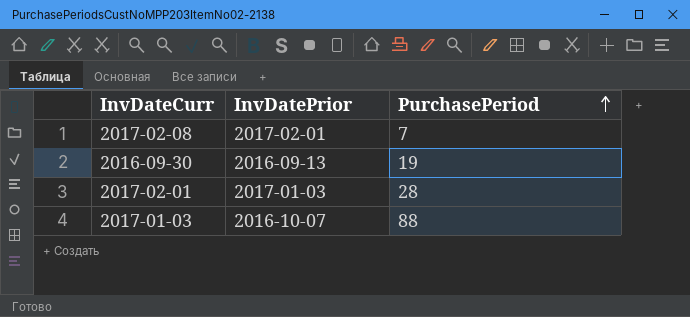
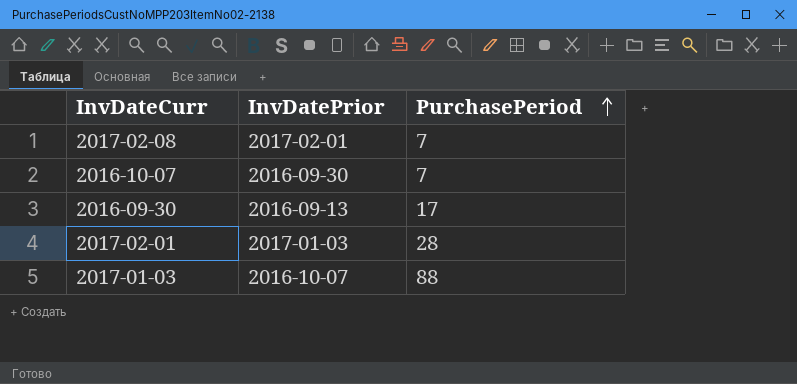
row 2016-10-07: none -> 2016-09-30 | 7
2016-09-30 | PurchasePeriod: 19 -> 17

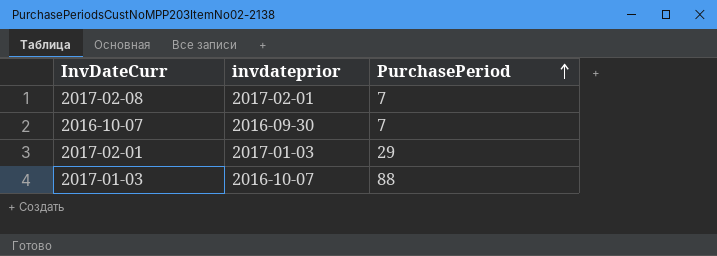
column name: InvDatePrior -> invdateprior
row 2016-09-30: 2016-09-13 | 17 -> none
2017-02-01 | PurchasePeriod: 28 -> 29

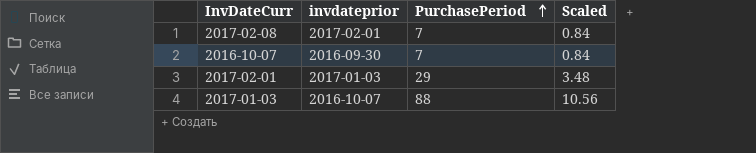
column Scaled | formula: none -> [PurchasePeriod] * 0.12

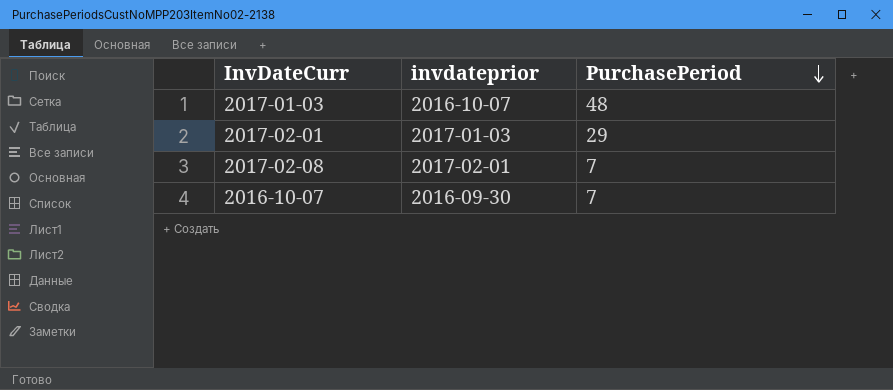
row order: PurchasePeriod ascending -> PurchasePeriod descending
column Scaled | formula: [PurchasePeriod] * 0.12 -> none
2017-01-03 | PurchasePeriod: 88 -> 48

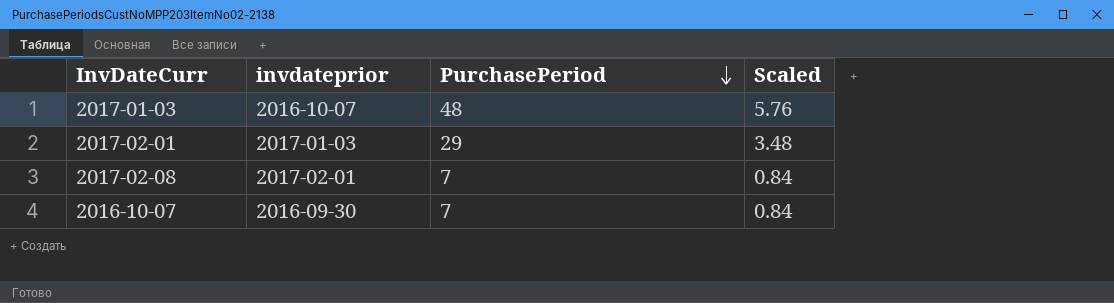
column Scaled | formula: none -> [PurchasePeriod] * 0.12

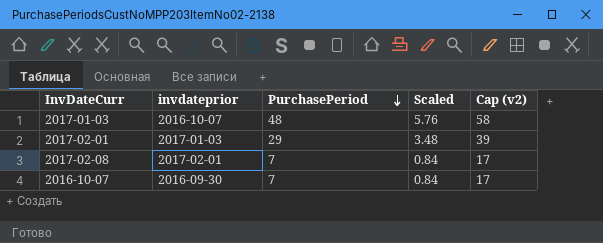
column Cap (v2) | formula: none -> [PurchasePeriod] + 10

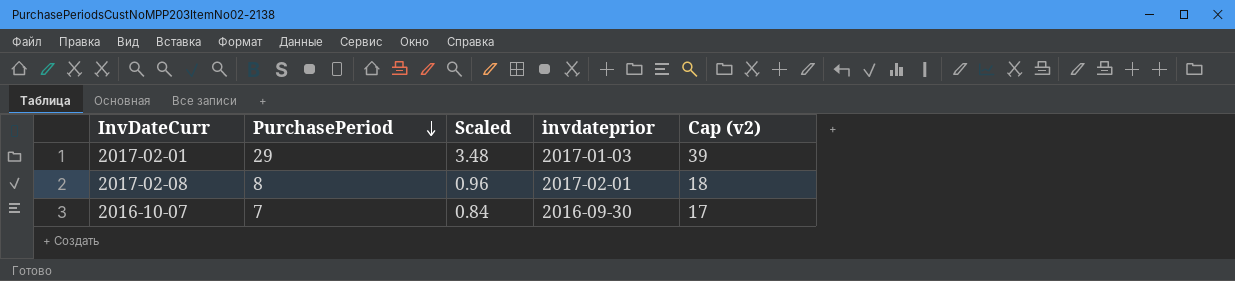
column invdateprior | position: 2 -> 4
row 2017-01-03: 2016-10-07 | 48 | 5.76 | 58 -> none
2017-02-08 | PurchasePeriod: 7 -> 8
2017-02-08 | Scaled: 0.84 -> 0.96
2017-02-08 | Cap (v2): 17 -> 18

